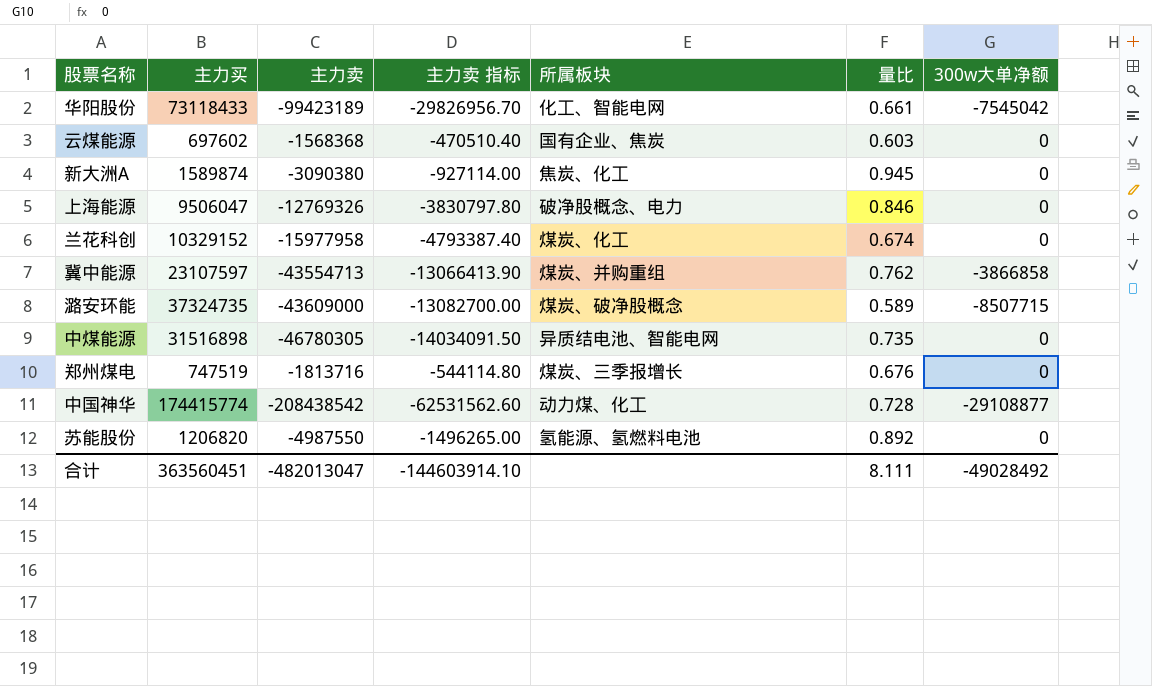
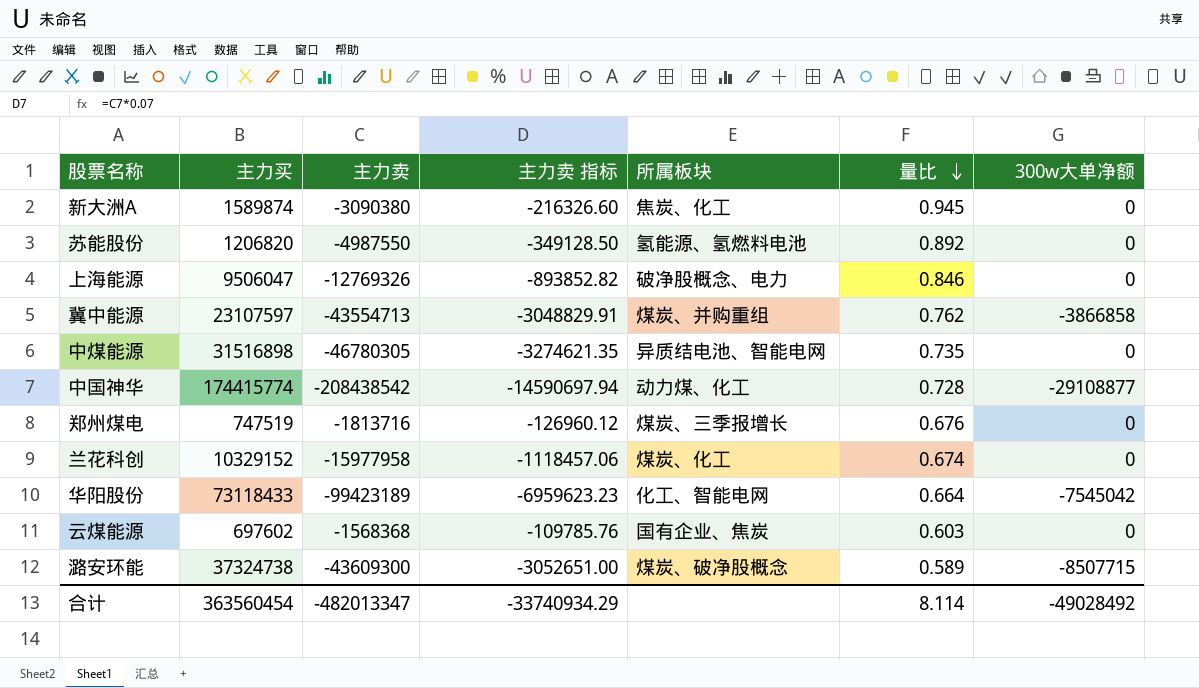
row order: none -> 量比 descending
column 主力卖 指标 | formula: [主力卖] * 0.3 -> [主力卖] * 0.07
华阳股份 | 量比: 0.661 -> 0.664
潞安环能 | 主力买: 37324735 -> 37324738
潞安环能 | 主力卖: -43609000 -> -43609300
合计 | 主力买: 363560451 -> 363560454
合计 | 主力卖: -482013047 -> -482013347
合计 | 主力卖 指标: -144603914.10 -> -33740934.29
合计 | 量比: 8.111 -> 8.114

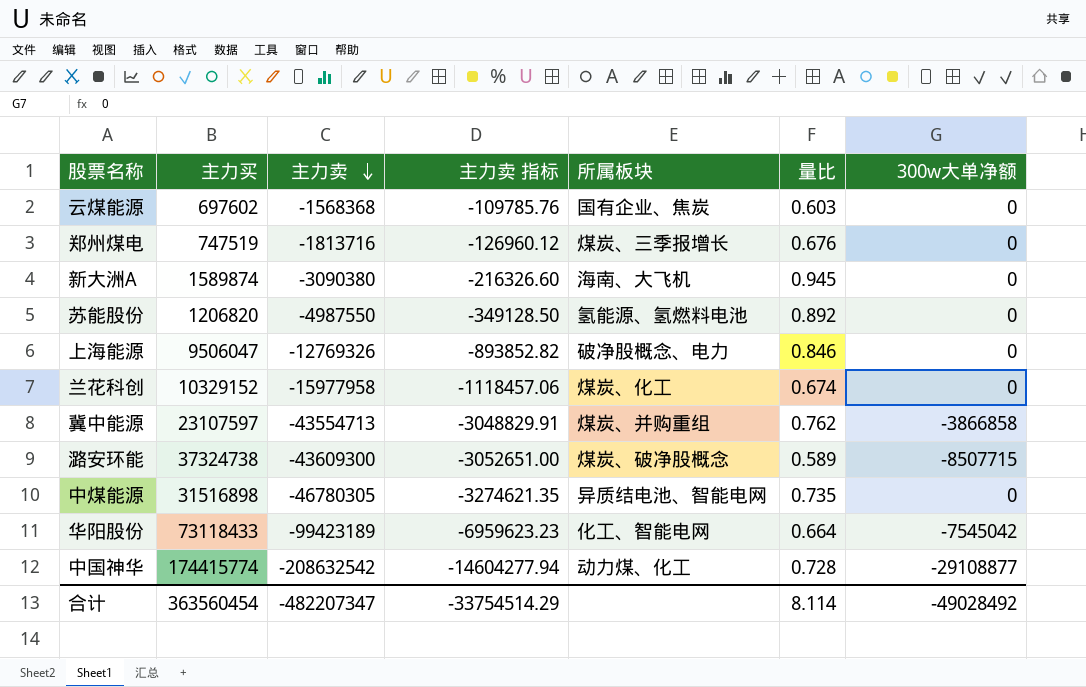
row order: 量比 descending -> 主力卖 descending
新大洲A | 所属板块: 焦炭、化工 -> 海南、大飞机
中国神华 | 主力卖: -208438542 -> -208632542
中国神华 | 主力卖 指标: -14590697.94 -> -14604277.94
合计 | 主力卖: -482013347 -> -482207347
合计 | 主力卖 指标: -33740934.29 -> -33754514.29

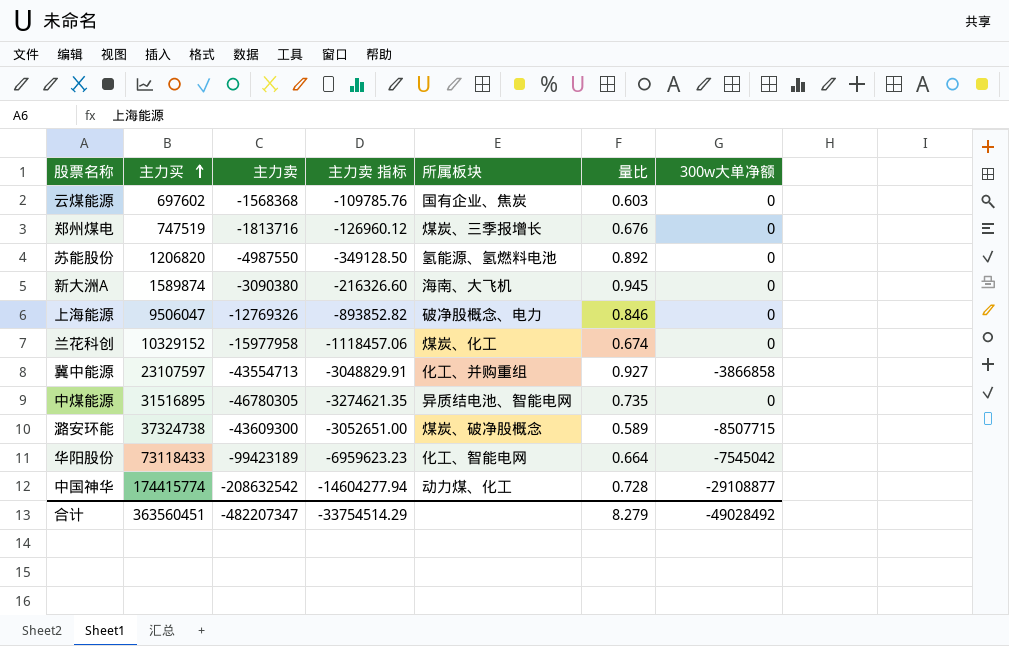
row order: 主力卖 descending -> 主力买 ascending
冀中能源 | 所属板块: 煤炭、并购重组 -> 化工、并购重组
冀中能源 | 量比: 0.762 -> 0.927
中煤能源 | 主力买: 31516898 -> 31516895
合计 | 主力买: 363560454 -> 363560451
合计 | 量比: 8.114 -> 8.279

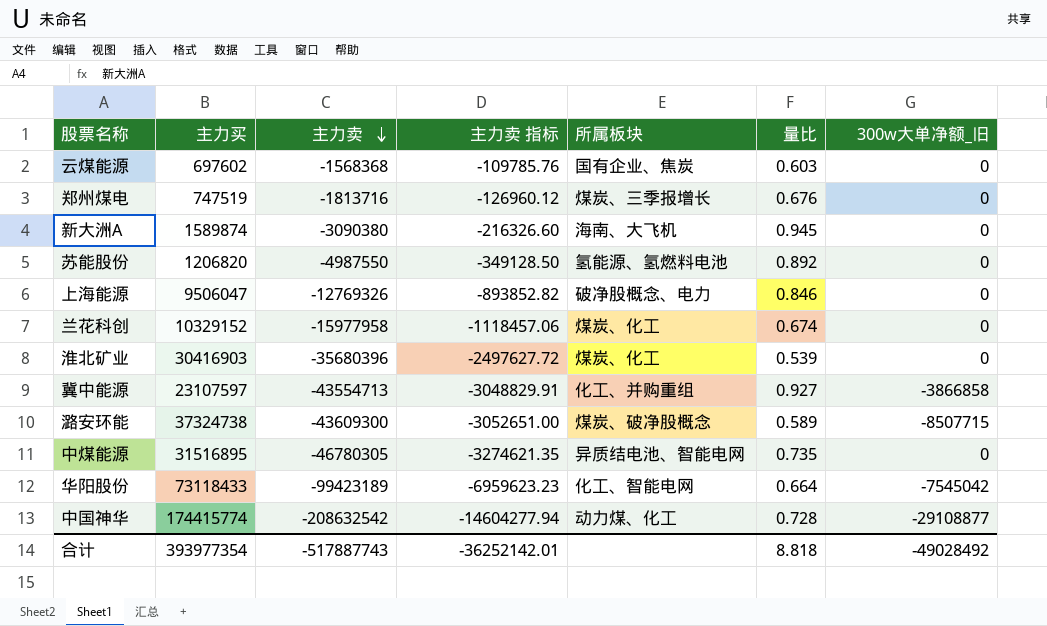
row order: 主力买 ascending -> 主力卖 descending
column name: 300w大单净额 -> 300w大单净额_旧
row 淮北矿业: none -> 30416903 | -35680396 | -2497627.72 | 煤炭、化工 | 0.539 | 0
合计 | 主力买: 363560451 -> 393977354
合计 | 主力卖: -482207347 -> -517887743
合计 | 主力卖 指标: -33754514.29 -> -36252142.01
合计 | 量比: 8.279 -> 8.818

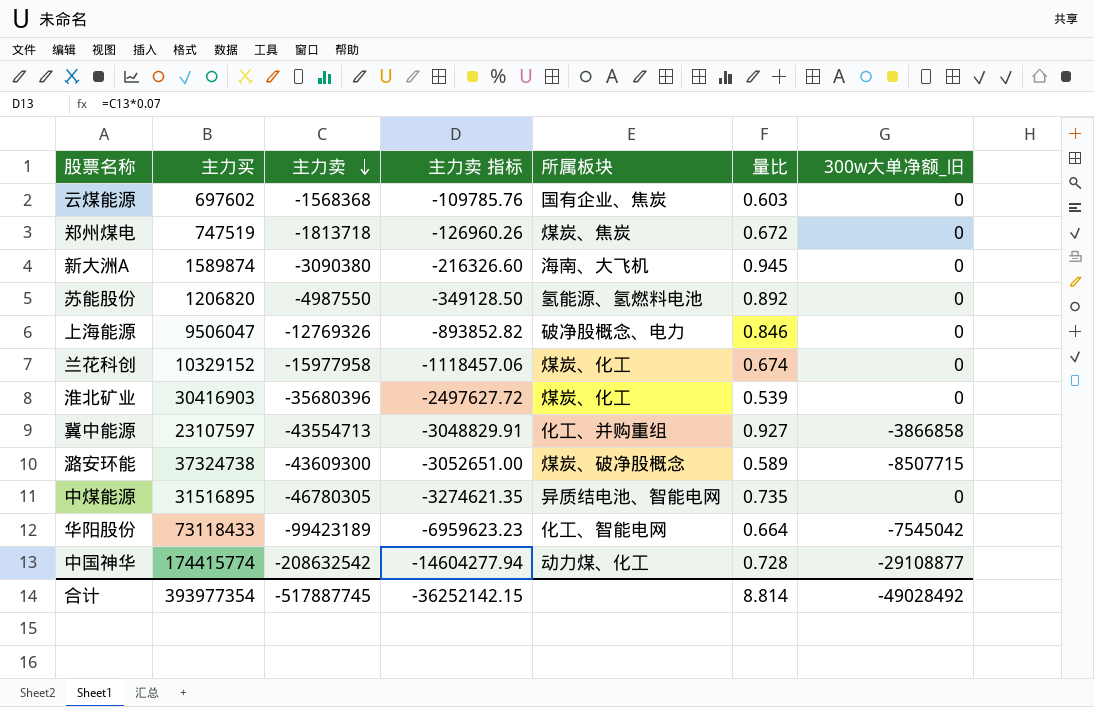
郑州煤电 | 主力卖: -1813716 -> -1813718
郑州煤电 | 主力卖 指标: -126960.12 -> -126960.26
郑州煤电 | 所属板块: 煤炭、三季报增长 -> 煤炭、焦炭
郑州煤电 | 量比: 0.676 -> 0.672
合计 | 主力卖: -517887743 -> -517887745
合计 | 主力卖 指标: -36252142.01 -> -36252142.15
合计 | 量比: 8.818 -> 8.814

